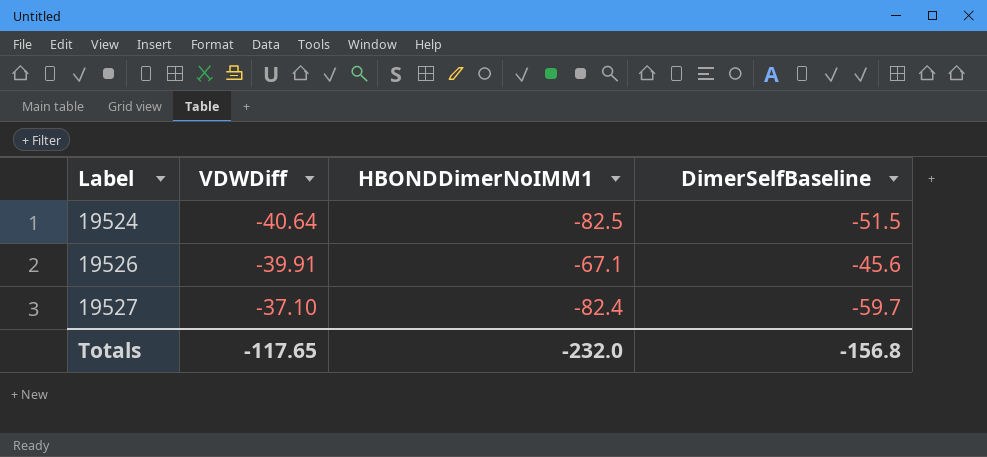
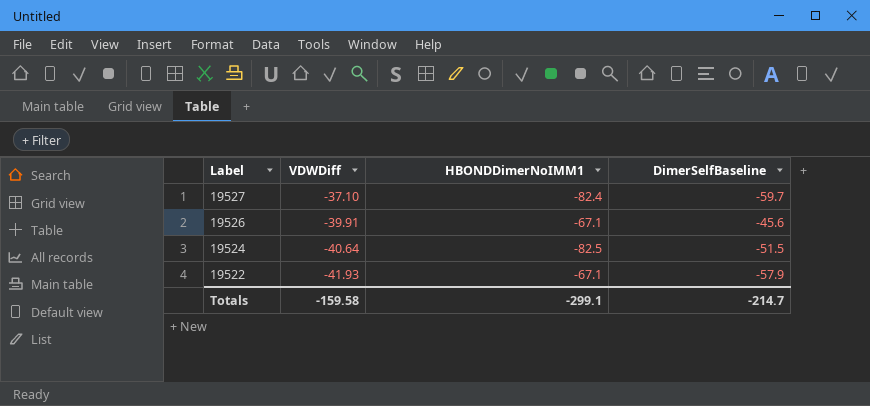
row order: Label ascending -> Label descending
row 19522: none -> -41.93 | -67.1 | -57.9
Totals | VDWDiff: -117.65 -> -159.58
Totals | HBONDDimerNoIMM1: -232.0 -> -299.1
Totals | DimerSelfBaseline: -156.8 -> -214.7

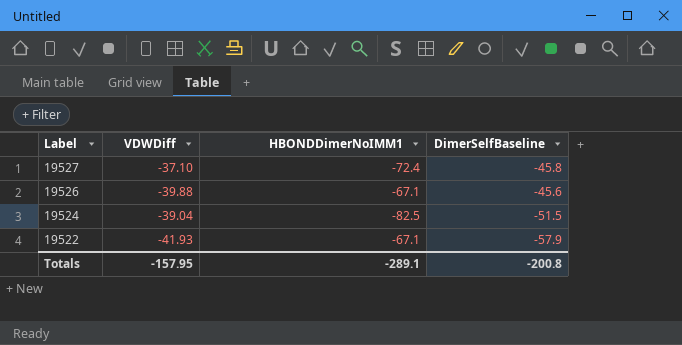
19527 | HBONDDimerNoIMM1: -82.4 -> -72.4
19527 | DimerSelfBaseline: -59.7 -> -45.8
19526 | VDWDiff: -39.91 -> -39.88
19524 | VDWDiff: -40.64 -> -39.04
Totals | VDWDiff: -159.58 -> -157.95
Totals | HBONDDimerNoIMM1: -299.1 -> -289.1
Totals | DimerSelfBaseline: -214.7 -> -200.8

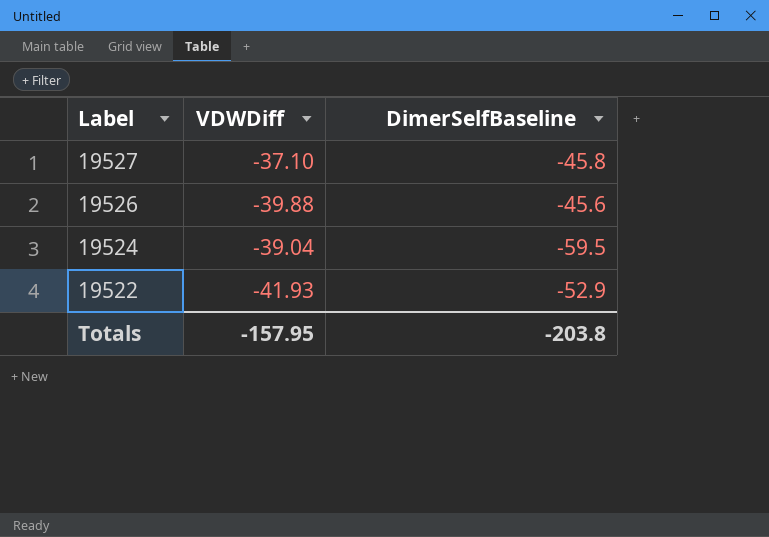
column HBONDDimerNoIMM1 | position: 3 -> none
19524 | DimerSelfBaseline: -51.5 -> -59.5
19522 | DimerSelfBaseline: -57.9 -> -52.9
Totals | DimerSelfBaseline: -200.8 -> -203.8

